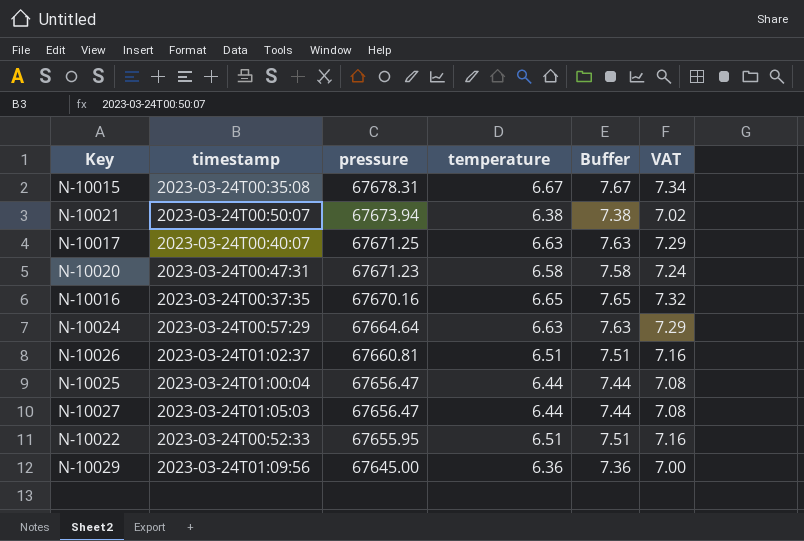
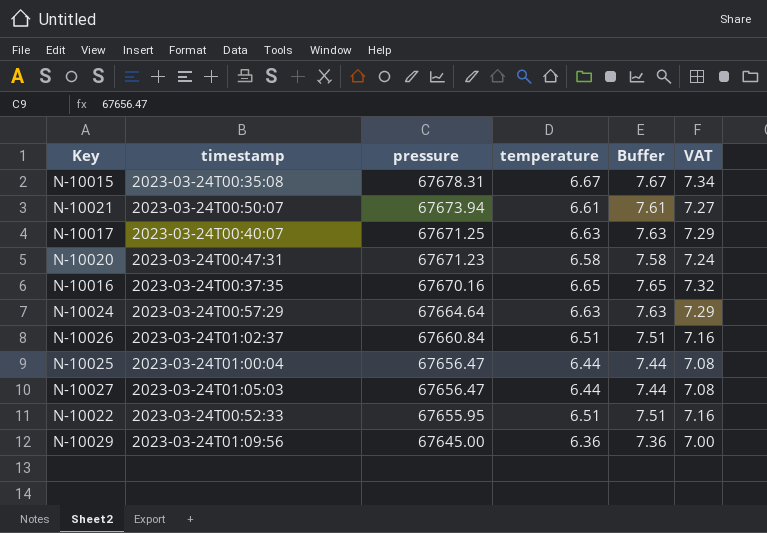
N-10021 | temperature: 6.38 -> 6.61
N-10021 | Buffer: 7.38 -> 7.61
N-10021 | VAT: 7.02 -> 7.27
N-10026 | pressure: 67660.81 -> 67660.84

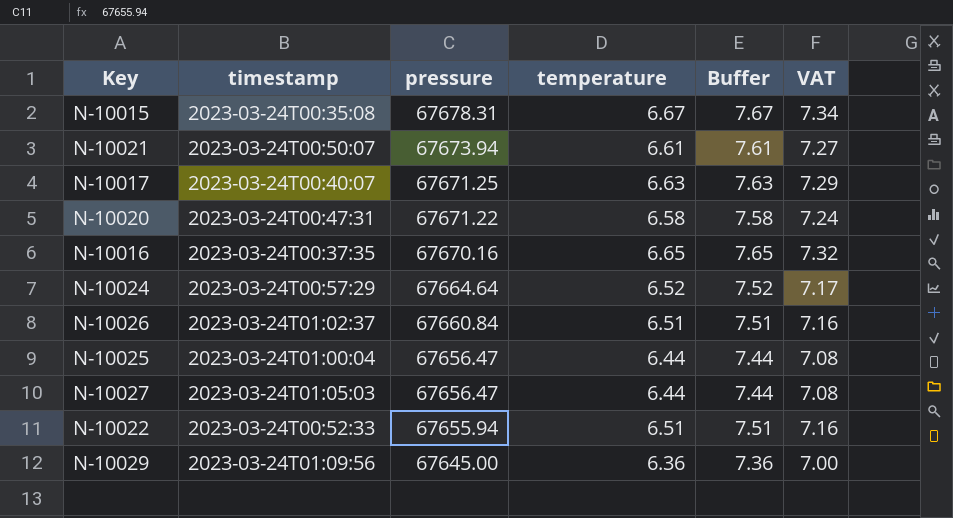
N-10020 | pressure: 67671.23 -> 67671.22
N-10024 | temperature: 6.63 -> 6.52
N-10024 | Buffer: 7.63 -> 7.52
N-10024 | VAT: 7.29 -> 7.17
N-10022 | pressure: 67655.95 -> 67655.94

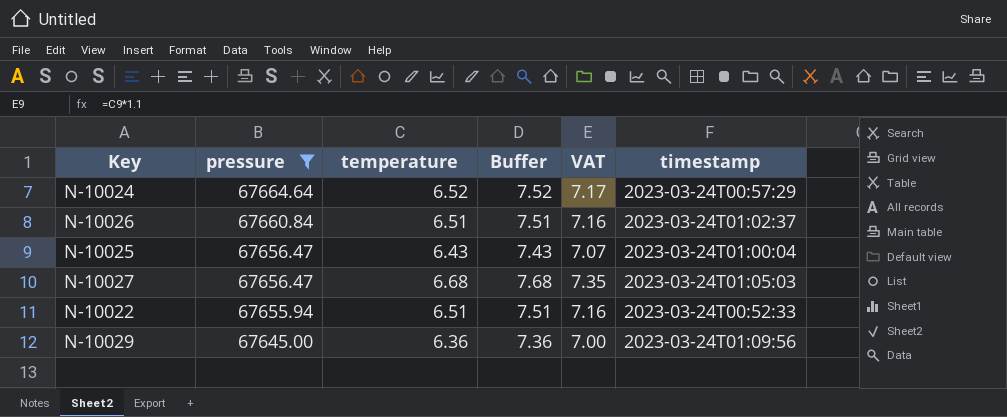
filter: none -> pressure <= 67664.64
column timestamp | position: 2 -> 6
N-10025 | temperature: 6.44 -> 6.43
N-10025 | Buffer: 7.44 -> 7.43
N-10025 | VAT: 7.08 -> 7.07
N-10027 | temperature: 6.44 -> 6.68
N-10027 | Buffer: 7.44 -> 7.68
N-10027 | VAT: 7.08 -> 7.35

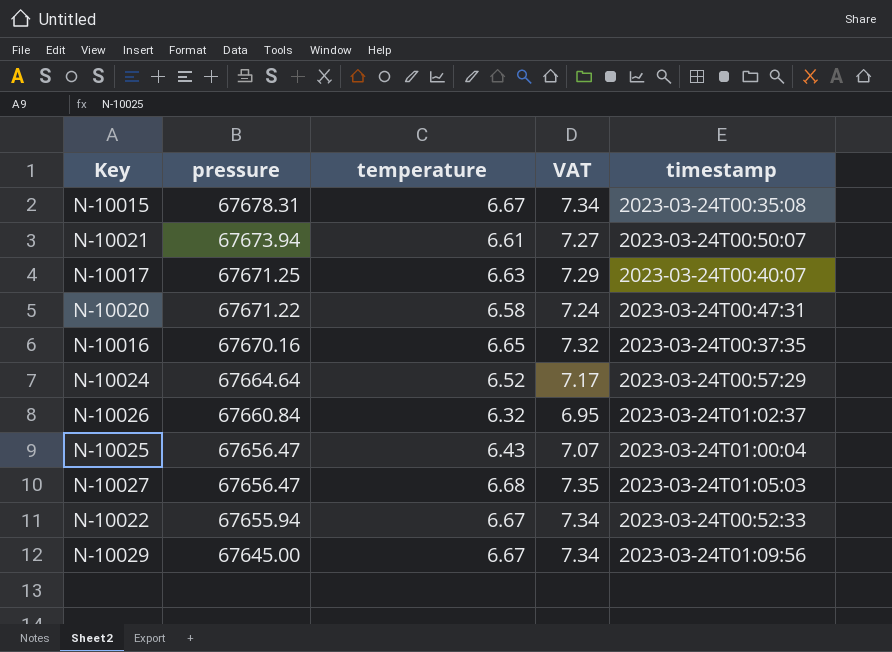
filter: pressure <= 67664.64 -> none
column Buffer | formula: [temperature] + 1 -> none
N-10026 | temperature: 6.51 -> 6.32
N-10026 | VAT: 7.16 -> 6.95
N-10022 | temperature: 6.51 -> 6.67
N-10022 | VAT: 7.16 -> 7.34
N-10029 | temperature: 6.36 -> 6.67
N-10029 | VAT: 7.00 -> 7.34

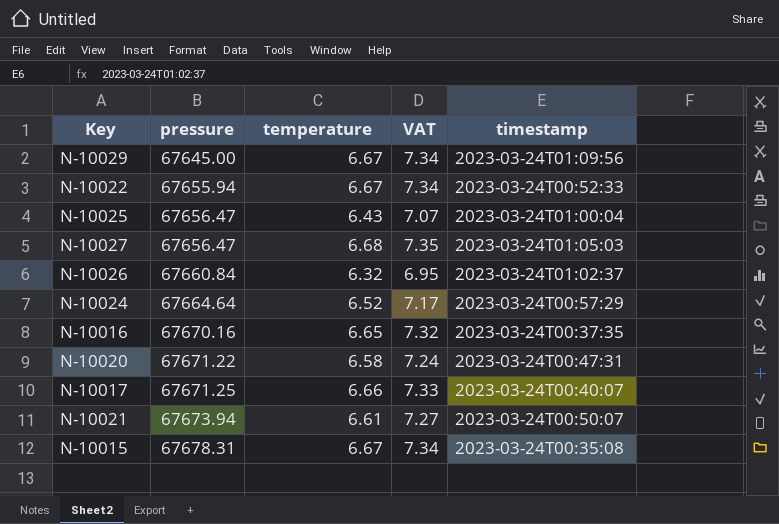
row order: pressure descending -> pressure ascending
N-10017 | temperature: 6.63 -> 6.66
N-10017 | VAT: 7.29 -> 7.33

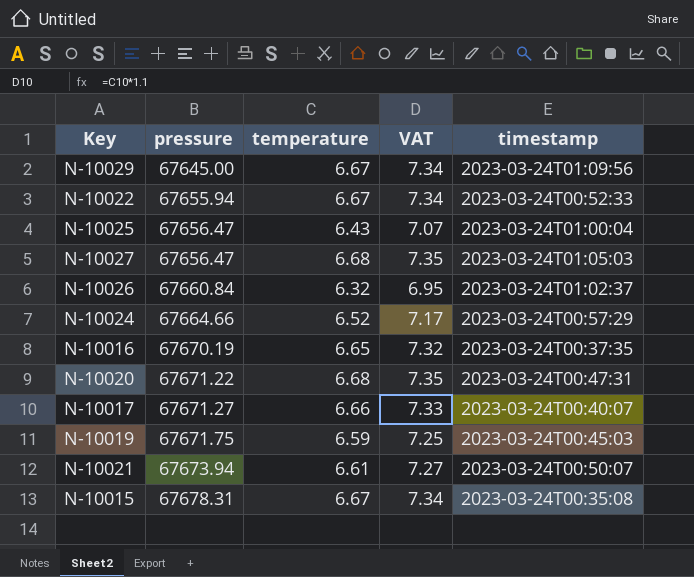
N-10024 | pressure: 67664.64 -> 67664.66
N-10016 | pressure: 67670.16 -> 67670.19
N-10020 | temperature: 6.58 -> 6.68
N-10020 | VAT: 7.24 -> 7.35
N-10017 | pressure: 67671.25 -> 67671.27
row N-10019: none -> 67671.75 | 6.59 | 7.25 | 2023-03-24T00:45:03

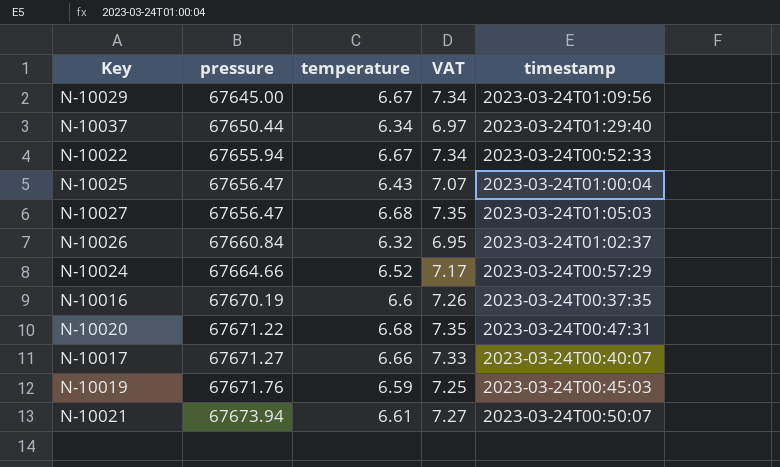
row N-10015: 67678.31 | 6.67 | 7.34 | 2023-03-24T00:35:08 -> none
row N-10037: none -> 67650.44 | 6.34 | 6.97 | 2023-03-24T01:29:40
N-10016 | temperature: 6.65 -> 6.6
N-10016 | VAT: 7.32 -> 7.26
N-10019 | pressure: 67671.75 -> 67671.76

